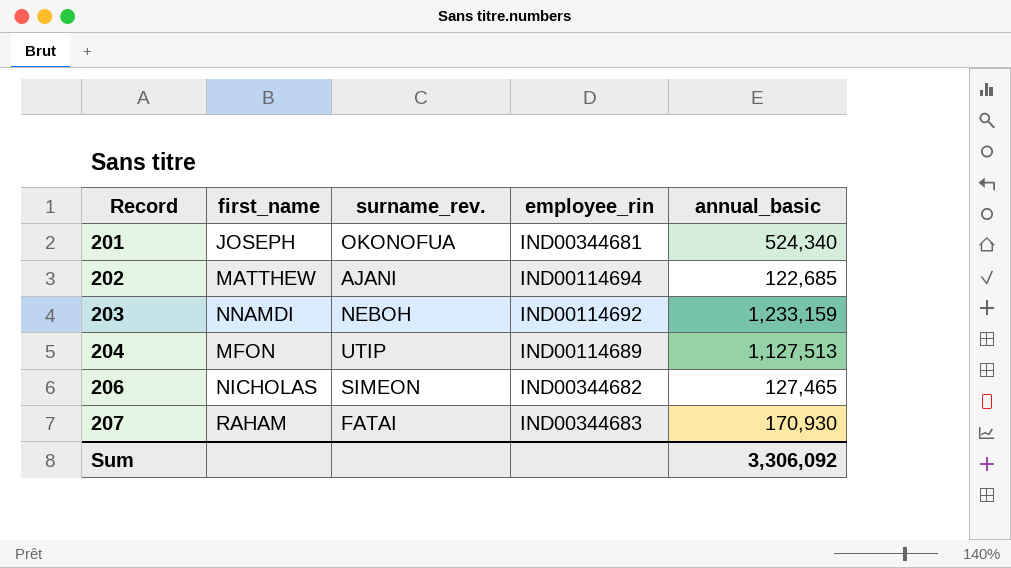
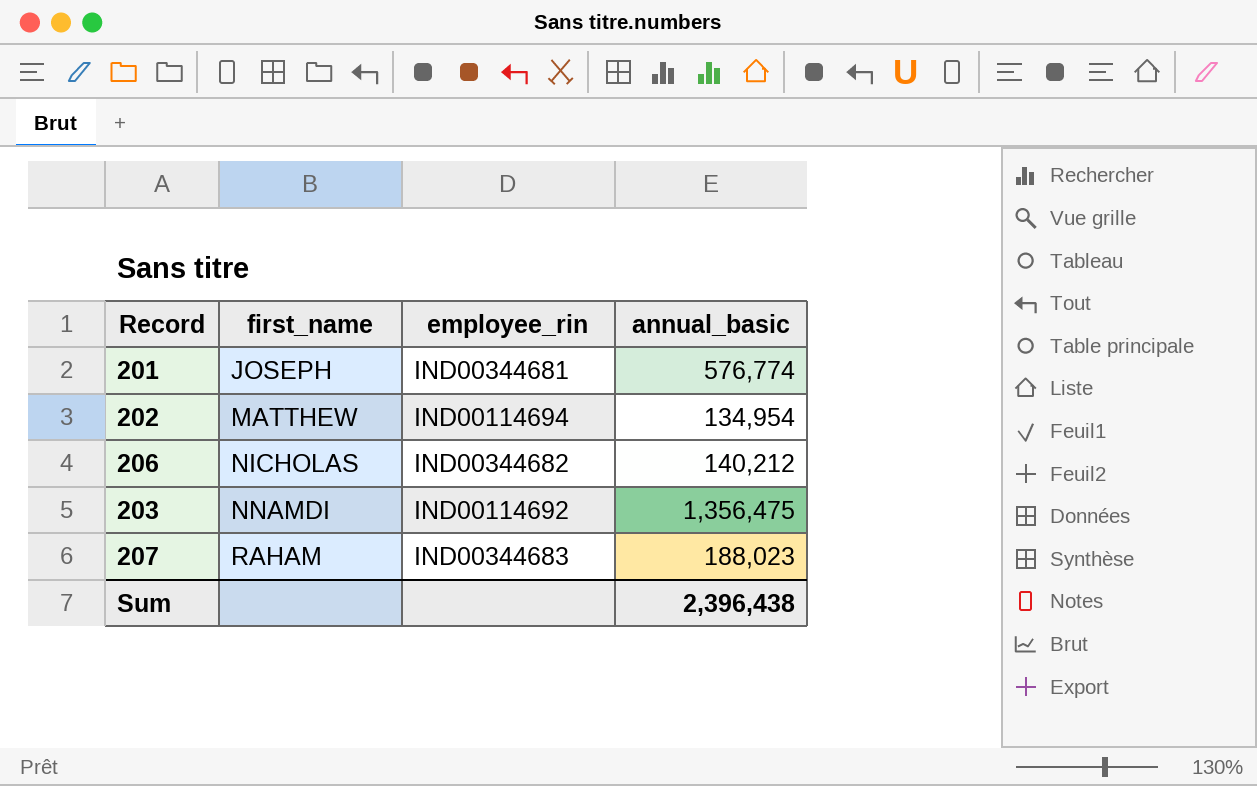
row order: Record ascending -> first_name ascending
column surname_rev. | position: 3 -> none
row 204: MFON | UTIP | IND00114689 | 1,127,513 -> none
201 | annual_basic: 524,340 -> 576,774
202 | annual_basic: 122,685 -> 134,954
206 | annual_basic: 127,465 -> 140,212
203 | annual_basic: 1,233,159 -> 1,356,475
207 | annual_basic: 170,930 -> 188,023
Sum | annual_basic: 3,306,092 -> 2,396,438

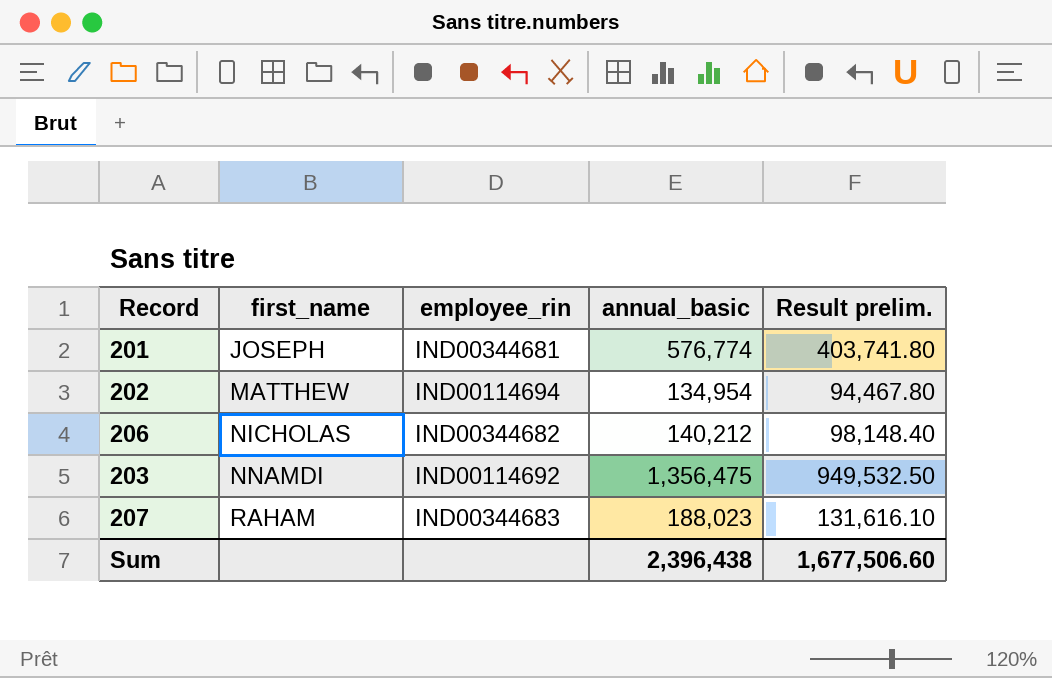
column Result prelim. | formula: none -> [annual_basic] * 0.7

